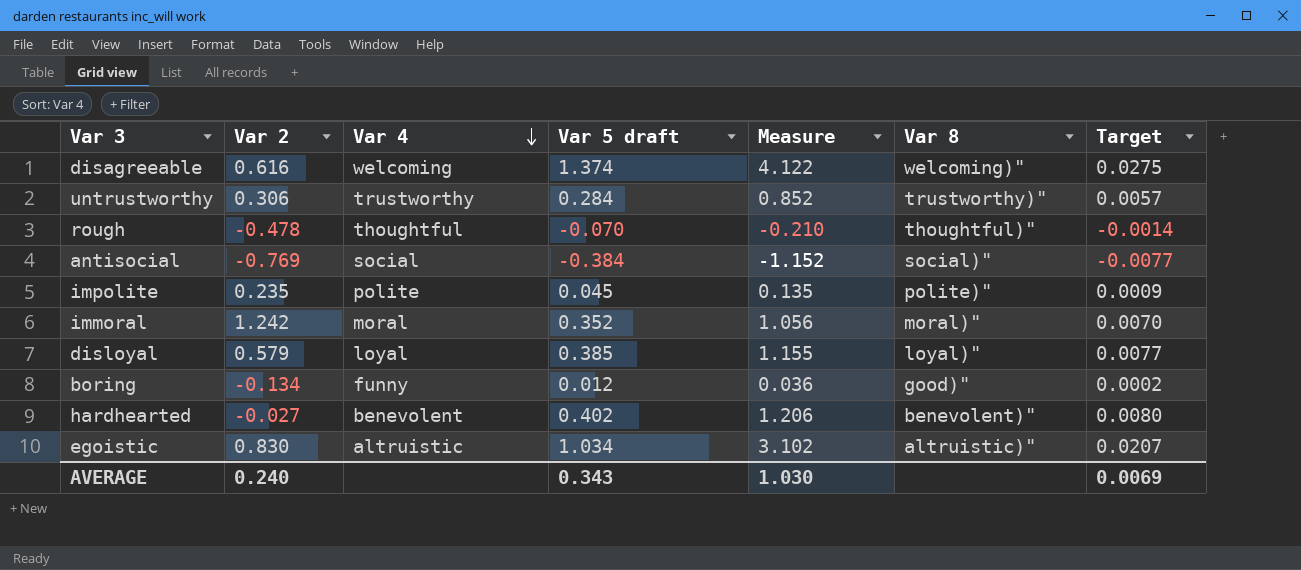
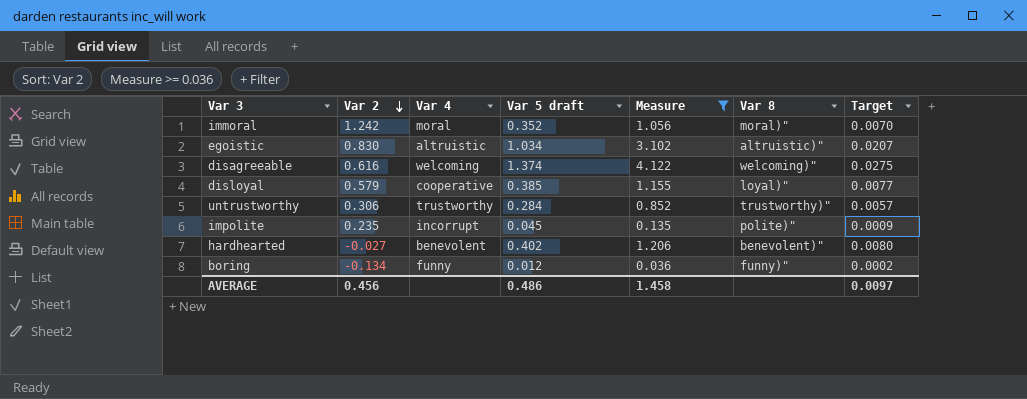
filter: none -> Measure >= 0.036
row order: Var 4 descending -> Var 2 descending
disloyal | Var 4: loyal -> cooperative
impolite | Var 4: polite -> incorrupt
boring | Var 8: good)" -> funny)"
AVERAGE | Var 2: 0.240 -> 0.456
AVERAGE | Var 5 draft: 0.343 -> 0.486
AVERAGE | Measure: 1.030 -> 1.458
AVERAGE | Target: 0.0069 -> 0.0097

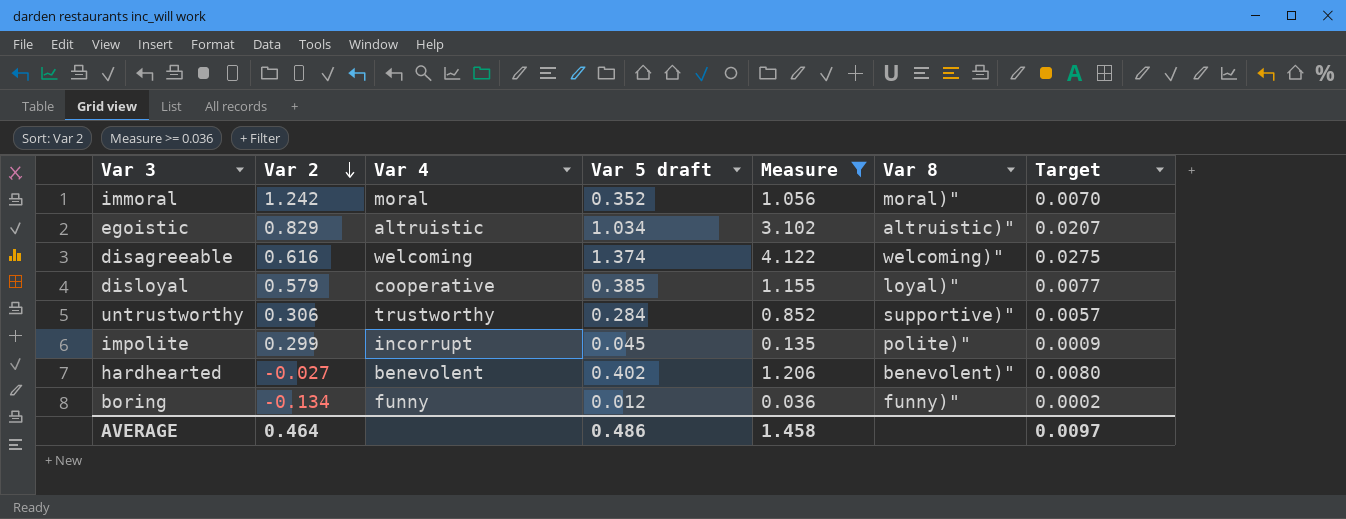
egoistic | Var 2: 0.830 -> 0.829
untrustworthy | Var 8: trustworthy)" -> supportive)"
impolite | Var 2: 0.235 -> 0.299
AVERAGE | Var 2: 0.456 -> 0.464

